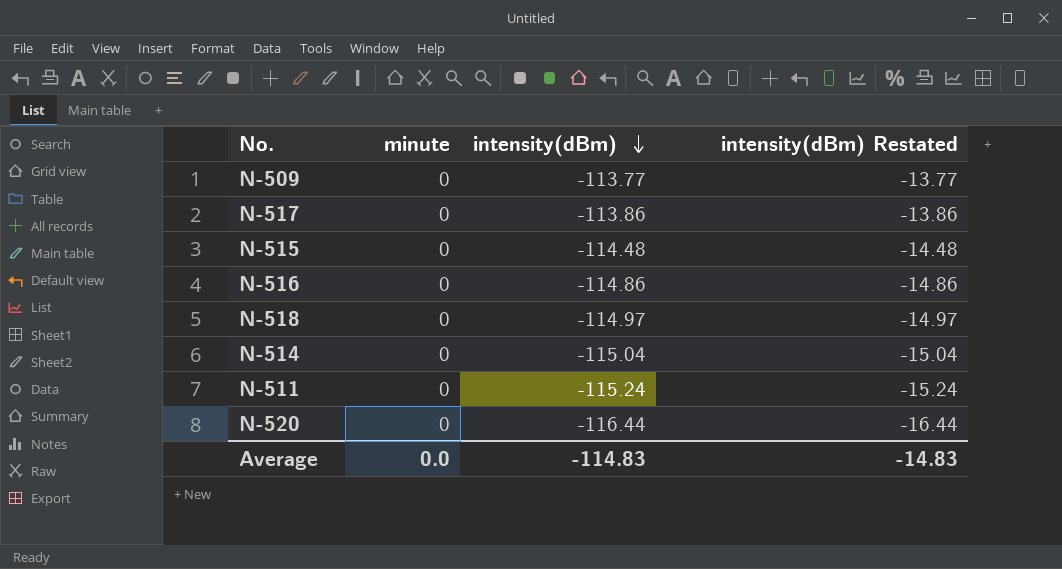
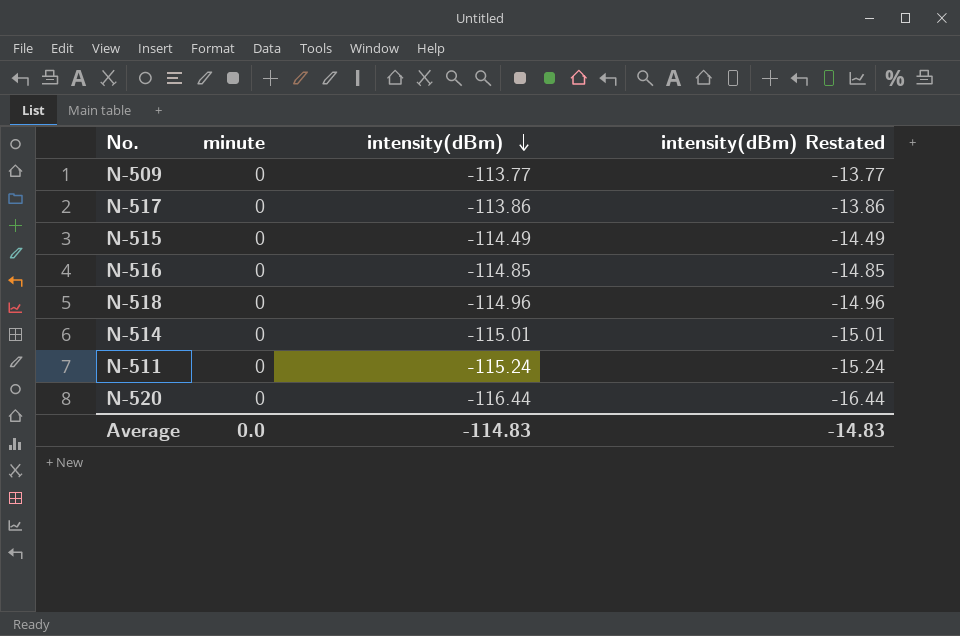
N-515 | intensity(dBm): -114.48 -> -114.49
N-515 | intensity(dBm) Restated: -14.48 -> -14.49
N-516 | intensity(dBm): -114.86 -> -114.85
N-516 | intensity(dBm) Restated: -14.86 -> -14.85
N-518 | intensity(dBm): -114.97 -> -114.96
N-518 | intensity(dBm) Restated: -14.97 -> -14.96
N-514 | intensity(dBm): -115.04 -> -115.01
N-514 | intensity(dBm) Restated: -15.04 -> -15.01

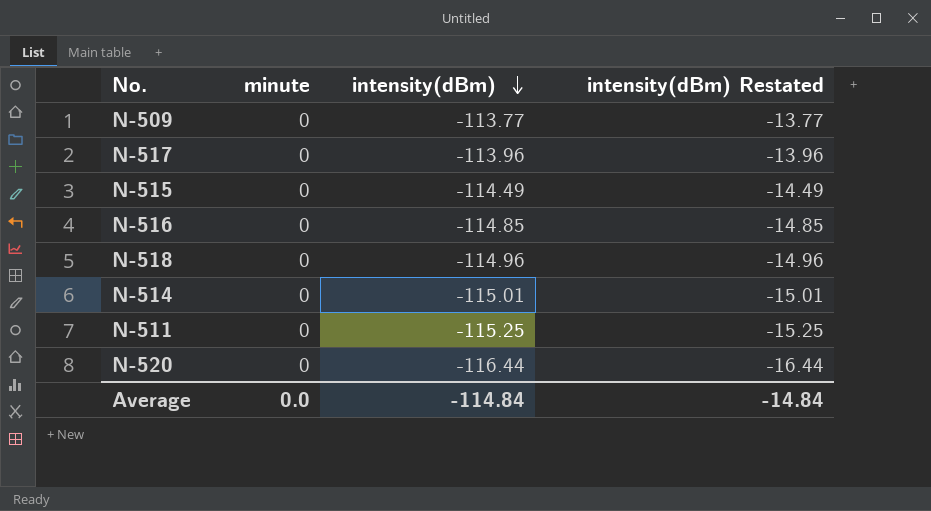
N-517 | intensity(dBm): -113.86 -> -113.96
N-517 | intensity(dBm) Restated: -13.86 -> -13.96
N-511 | intensity(dBm): -115.24 -> -115.25
N-511 | intensity(dBm) Restated: -15.24 -> -15.25
Average | intensity(dBm): -114.83 -> -114.84
Average | intensity(dBm) Restated: -14.83 -> -14.84

